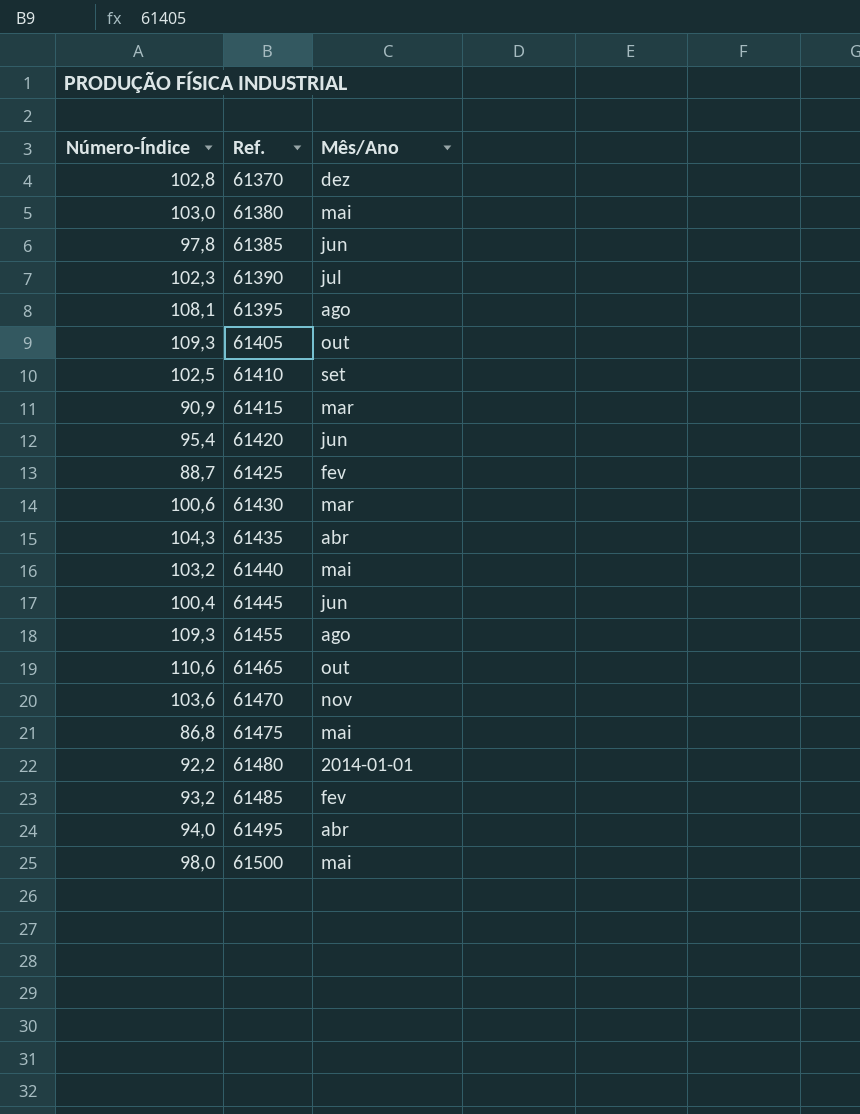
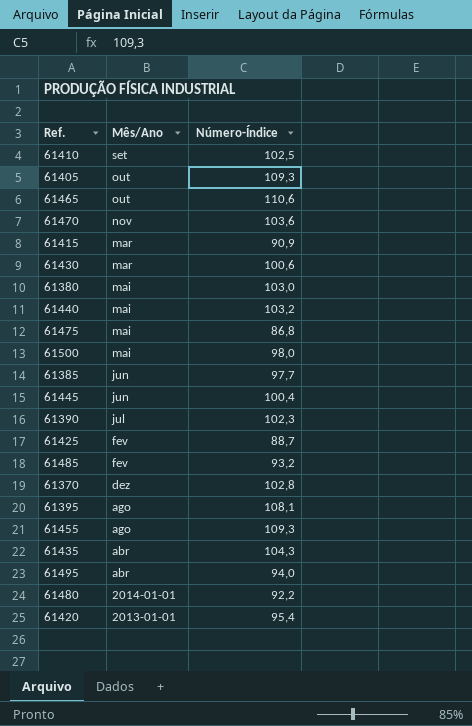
row order: Ref. ascending -> Mês/Ano descending
column Número-Índice | position: 1 -> 3
61385 | Número-Índice: 97,8 -> 97,7
61420 | Mês/Ano: jun -> 2013-01-01

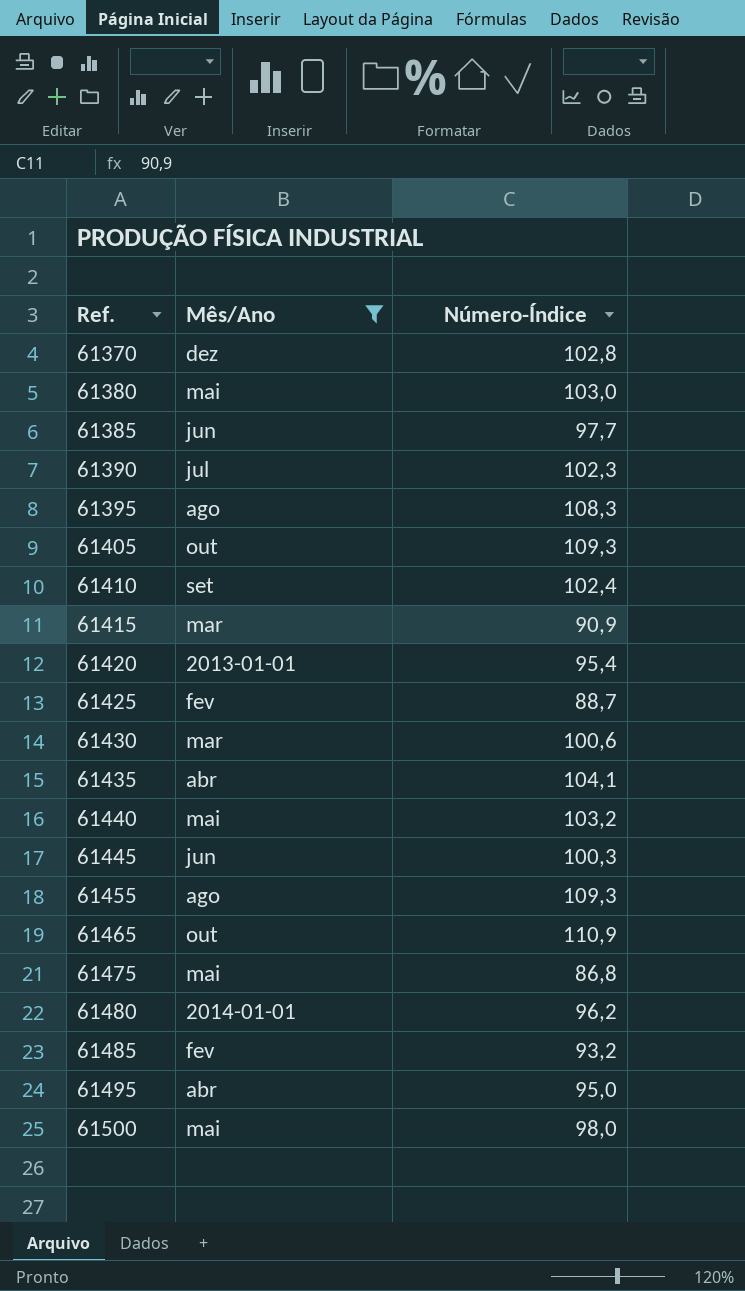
filter: none -> Mês/Ano != nov
row order: Mês/Ano descending -> Ref. ascending
61395 | Número-Índice: 108,1 -> 108,3
61410 | Número-Índice: 102,5 -> 102,4
61435 | Número-Índice: 104,3 -> 104,1
61445 | Número-Índice: 100,4 -> 100,3
61465 | Número-Índice: 110,6 -> 110,9
61480 | Número-Índice: 92,2 -> 96,2
61495 | Número-Índice: 94,0 -> 95,0

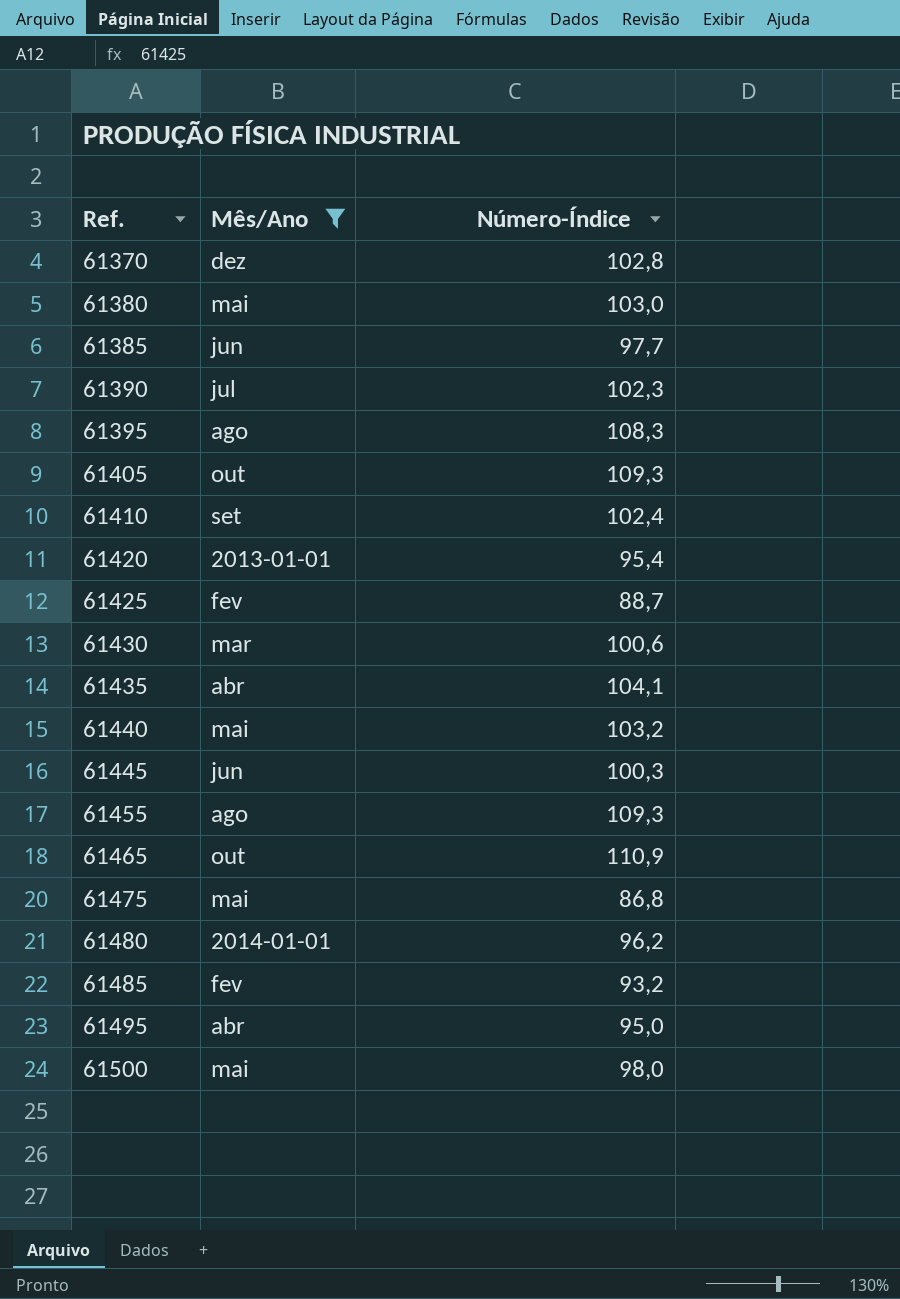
row 61415: mar | 90,9 -> none

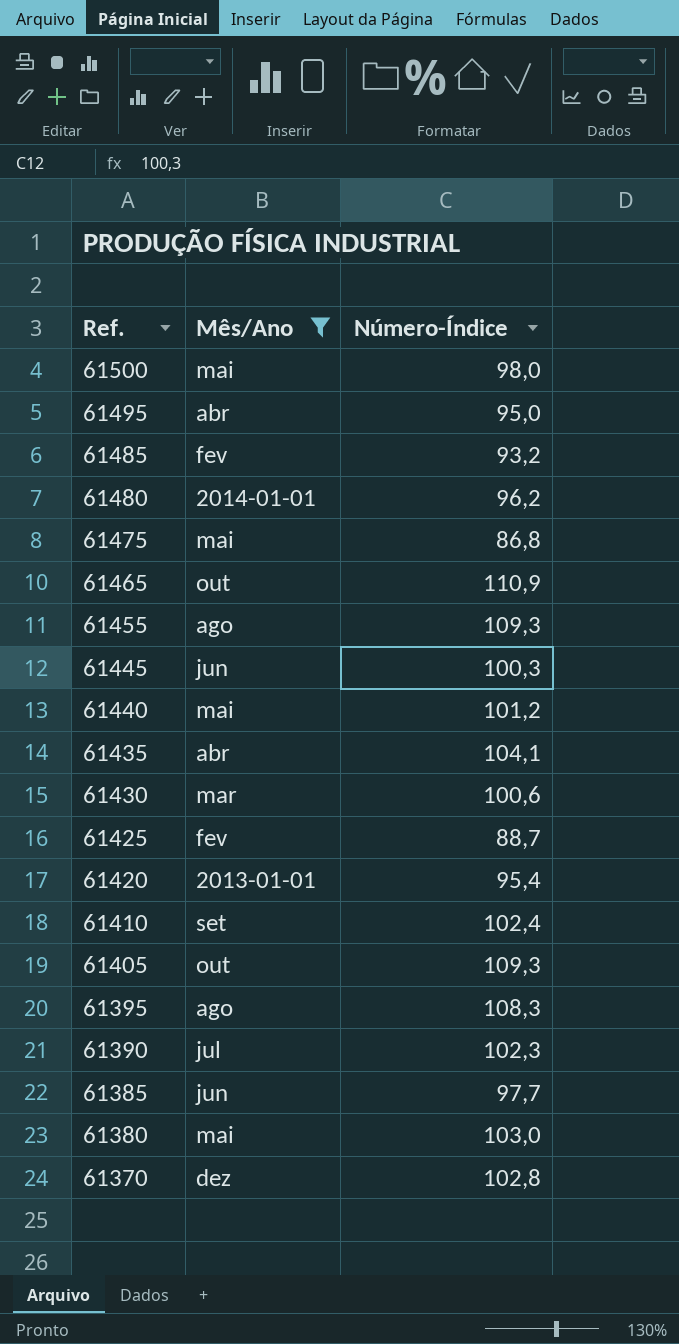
row order: Ref. ascending -> Ref. descending
61440 | Número-Índice: 103,2 -> 101,2

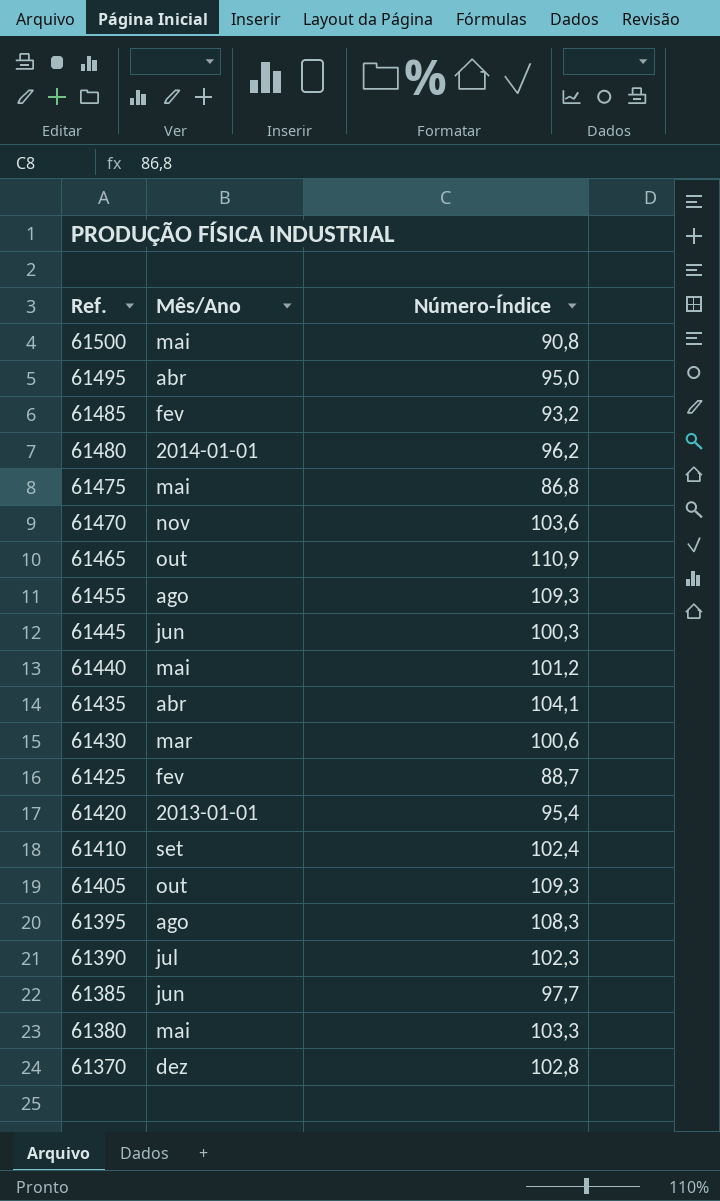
filter: Mês/Ano != nov -> none
61500 | Número-Índice: 98,0 -> 90,8
61380 | Número-Índice: 103,0 -> 103,3

